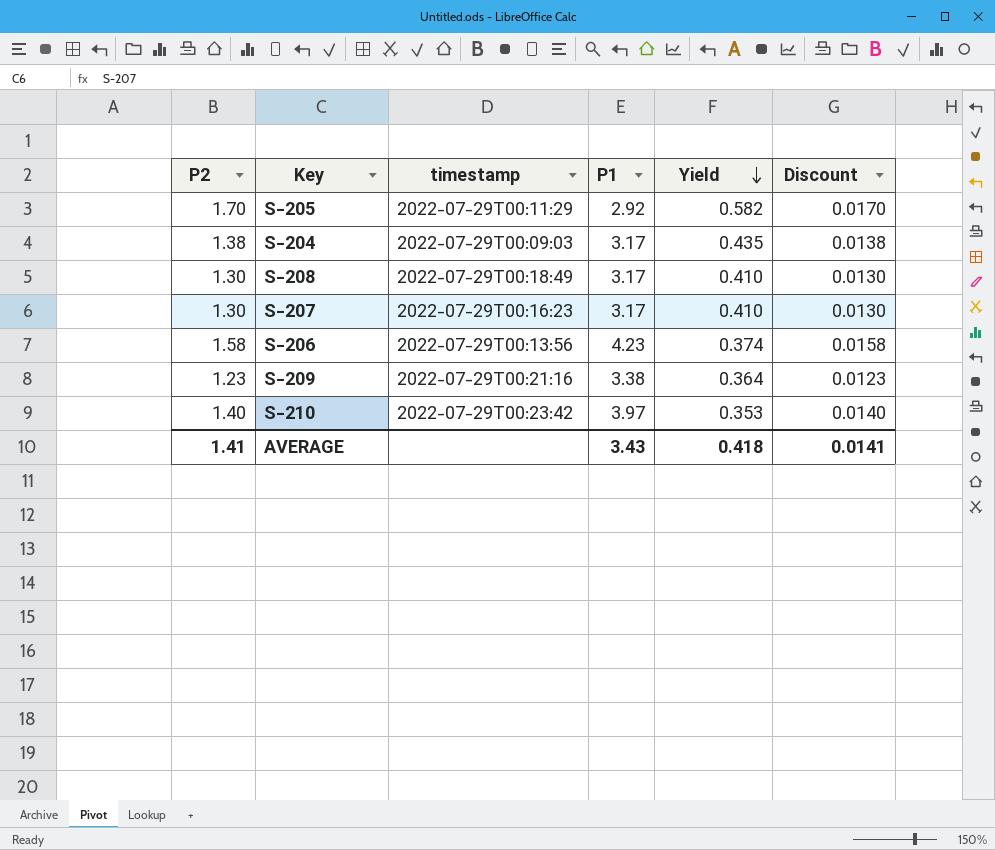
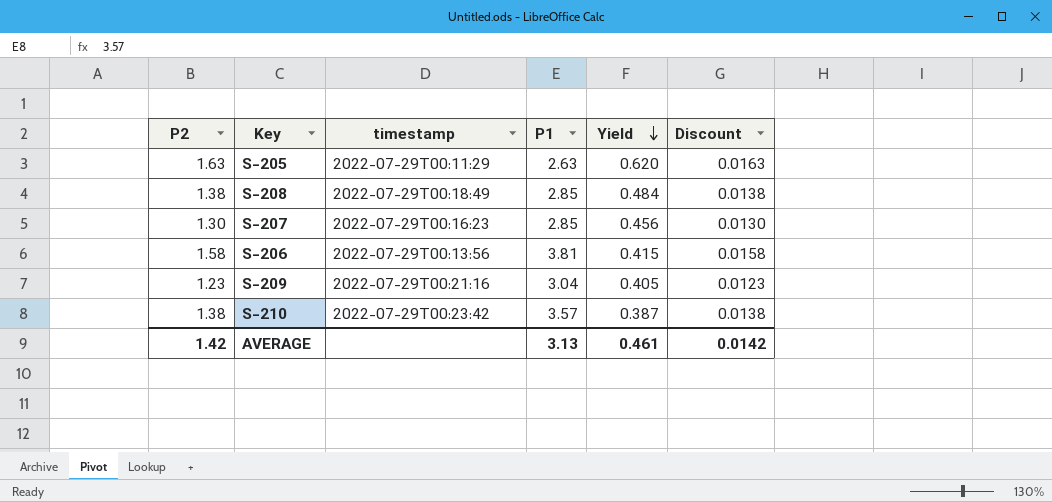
row S-204: 1.38 | 2022-07-29T00:09:03 | 3.17 | 0.435 | 0.0138 -> none
S-205 | P2: 1.70 -> 1.63
S-205 | P1: 2.92 -> 2.63
S-205 | Yield: 0.582 -> 0.620
S-205 | Discount: 0.0170 -> 0.0163
S-208 | P2: 1.30 -> 1.38
S-208 | P1: 3.17 -> 2.85
S-208 | Yield: 0.410 -> 0.484
S-208 | Discount: 0.0130 -> 0.0138
S-207 | P1: 3.17 -> 2.85
S-207 | Yield: 0.410 -> 0.456
S-206 | P1: 4.23 -> 3.81
S-206 | Yield: 0.374 -> 0.415
S-209 | P1: 3.38 -> 3.04
S-209 | Yield: 0.364 -> 0.405
S-210 | P2: 1.40 -> 1.38
S-210 | P1: 3.97 -> 3.57
S-210 | Yield: 0.353 -> 0.387
S-210 | Discount: 0.0140 -> 0.0138
AVERAGE | P2: 1.41 -> 1.42
AVERAGE | P1: 3.43 -> 3.13
AVERAGE | Yield: 0.418 -> 0.461
AVERAGE | Discount: 0.0141 -> 0.0142

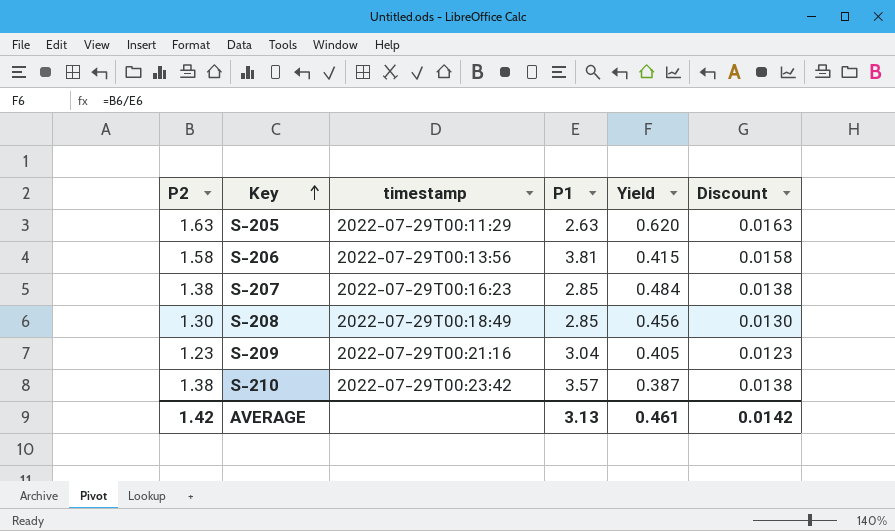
row order: Yield descending -> Key ascending
S-207 | P2: 1.30 -> 1.38
S-207 | Yield: 0.456 -> 0.484
S-207 | Discount: 0.0130 -> 0.0138
S-208 | P2: 1.38 -> 1.30
S-208 | Yield: 0.484 -> 0.456
S-208 | Discount: 0.0138 -> 0.0130

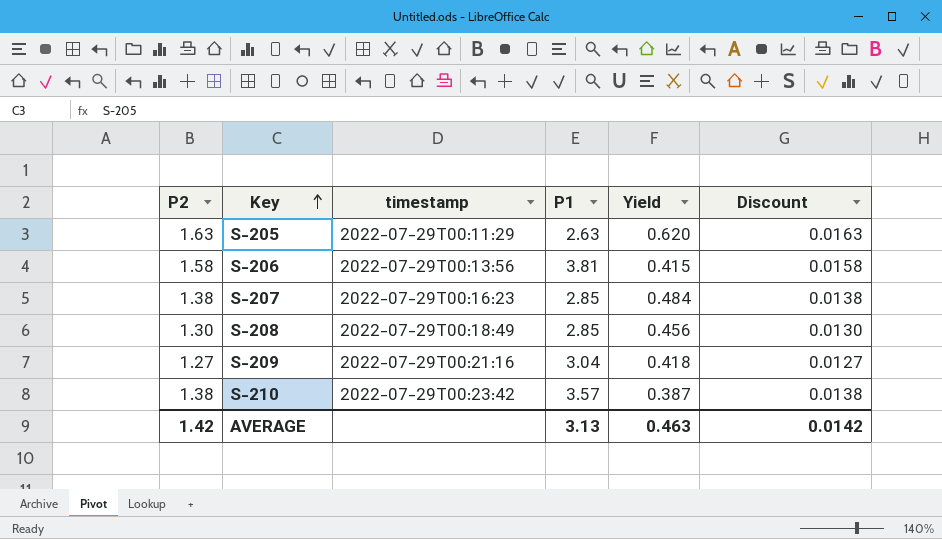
S-209 | P2: 1.23 -> 1.27
S-209 | Yield: 0.405 -> 0.418
S-209 | Discount: 0.0123 -> 0.0127
AVERAGE | Yield: 0.461 -> 0.463

